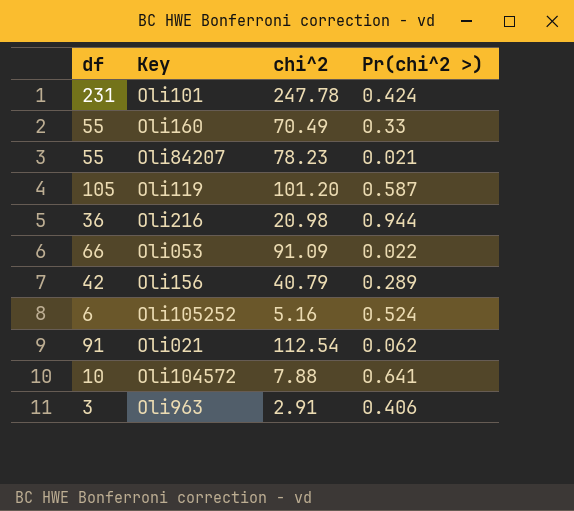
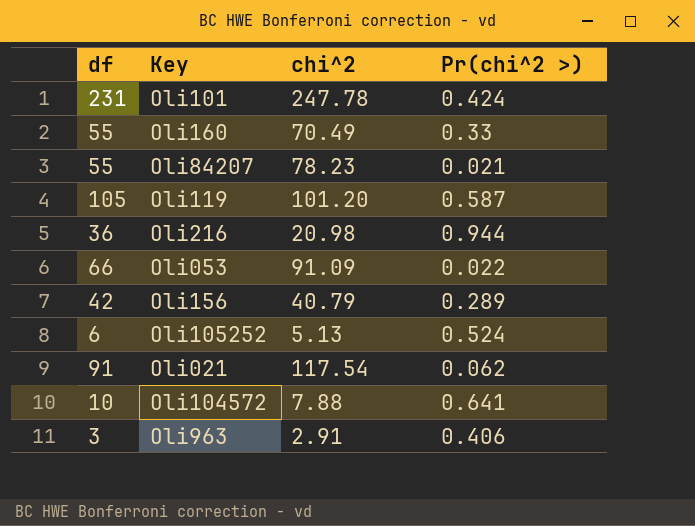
Oli105252 | chi^2: 5.16 -> 5.13
Oli021 | chi^2: 112.54 -> 117.54

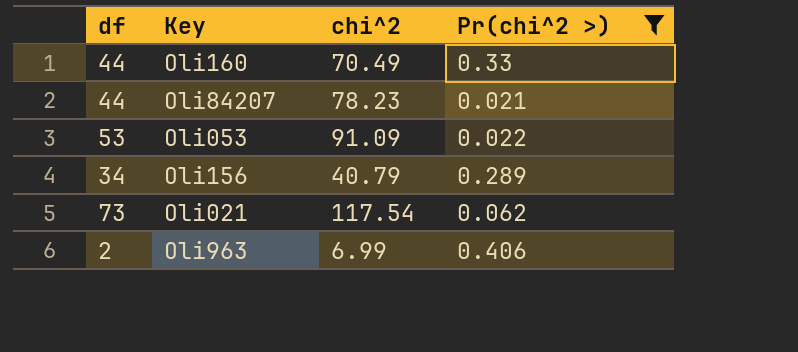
filter: none -> Pr(chi^2 >) <= 0.406
Oli160 | df: 55 -> 44
Oli84207 | df: 55 -> 44
Oli053 | df: 66 -> 53
Oli156 | df: 42 -> 34
Oli021 | df: 91 -> 73
Oli963 | df: 3 -> 2
Oli963 | chi^2: 2.91 -> 6.99

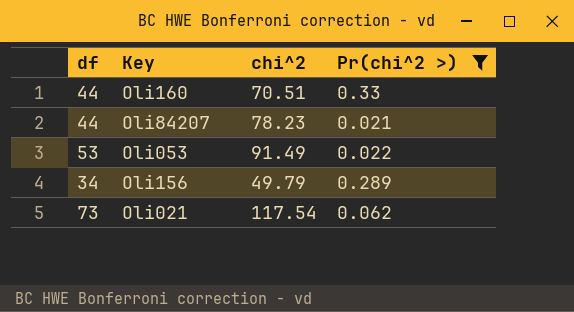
row Oli963: 2 | 6.99 | 0.406 -> none
Oli160 | chi^2: 70.49 -> 70.51
Oli053 | chi^2: 91.09 -> 91.49
Oli156 | chi^2: 40.79 -> 49.79

